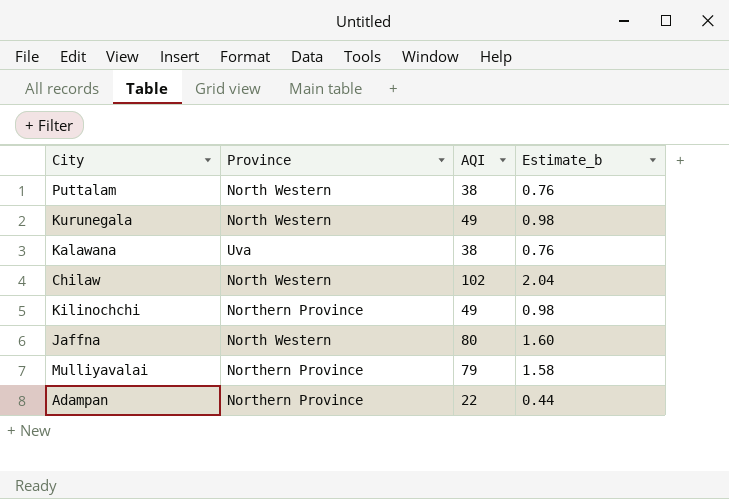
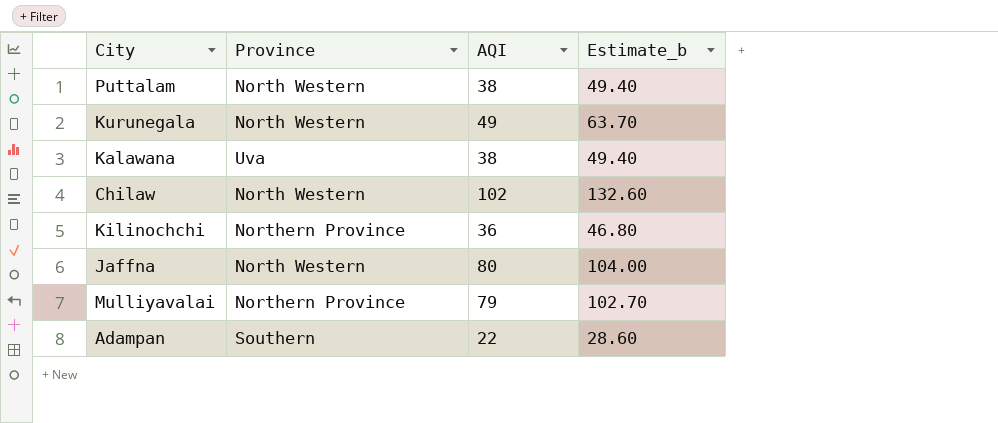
column Estimate_b | formula: [AQI] * 0.02 -> [AQI] * 1.3
Kilinochchi | AQI: 49 -> 36
Adampan | Province: Northern Province -> Southern

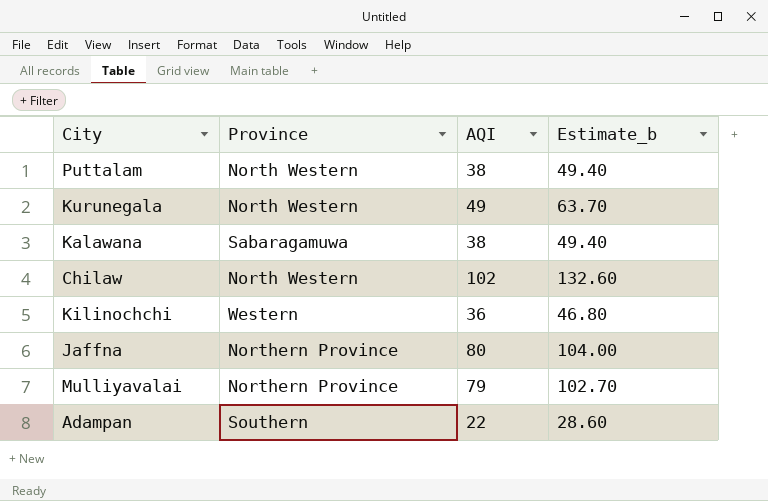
Kalawana | Province: Uva -> Sabaragamuwa
Kilinochchi | Province: Northern Province -> Western
Jaffna | Province: North Western -> Northern Province

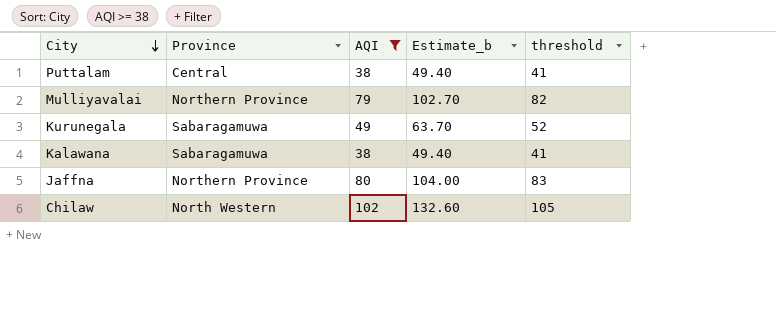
filter: none -> AQI >= 38
row order: none -> City descending
column threshold | formula: none -> [AQI] + 3
Puttalam | Province: North Western -> Central
Kurunegala | Province: North Western -> Sabaragamuwa

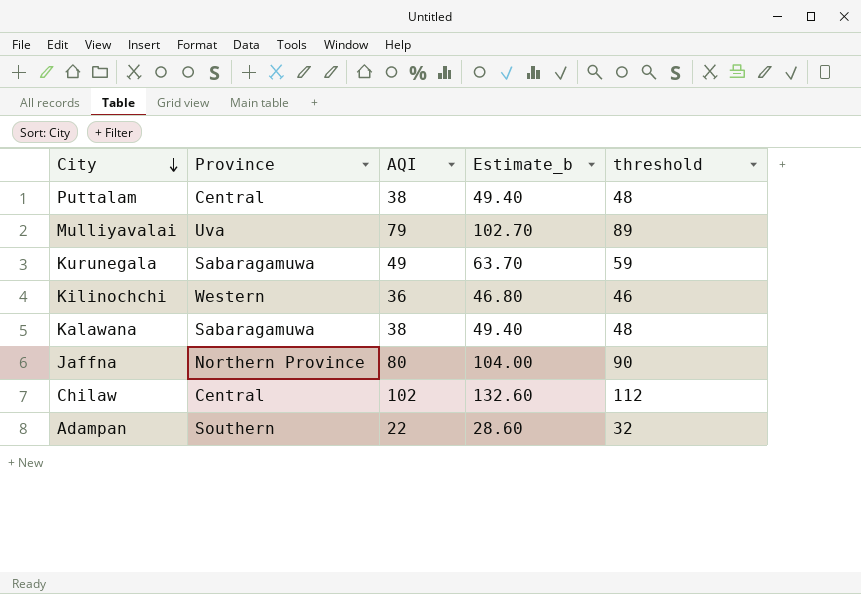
filter: AQI >= 38 -> none
column threshold | formula: [AQI] + 3 -> [AQI] + 10
Mulliyavalai | Province: Northern Province -> Uva
Chilaw | Province: North Western -> Central

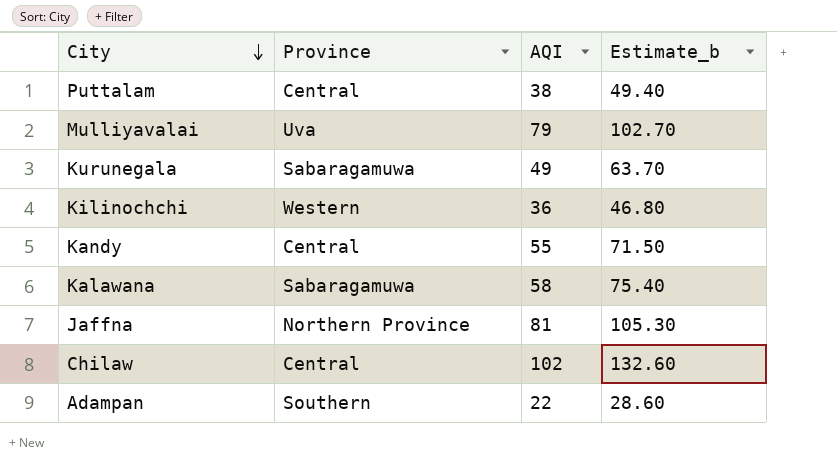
column threshold | formula: [AQI] + 10 -> none
row Kandy: none -> Central | 55 | 71.50
Kalawana | AQI: 38 -> 58
Kalawana | Estimate_b: 49.40 -> 75.40
Jaffna | AQI: 80 -> 81
Jaffna | Estimate_b: 104.00 -> 105.30

